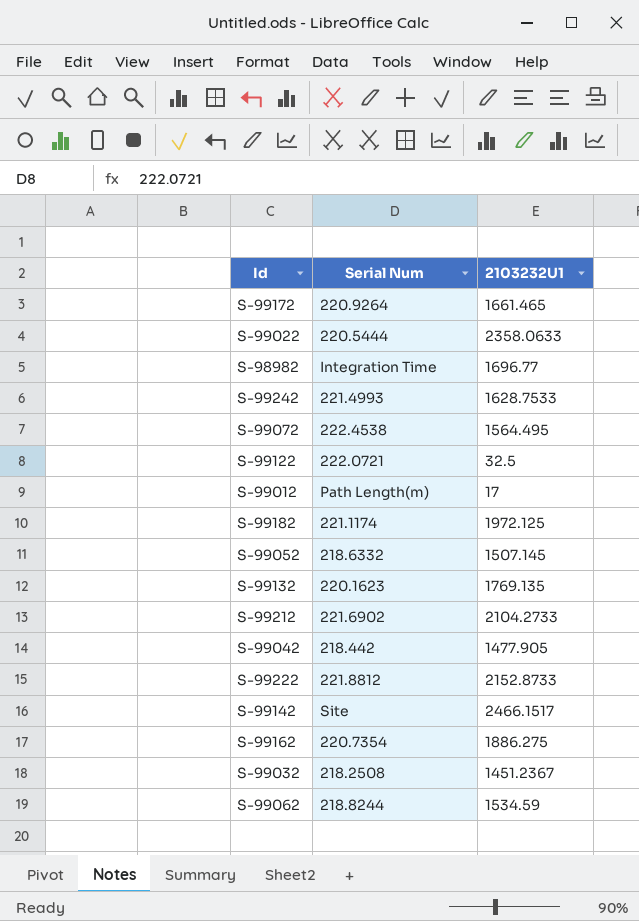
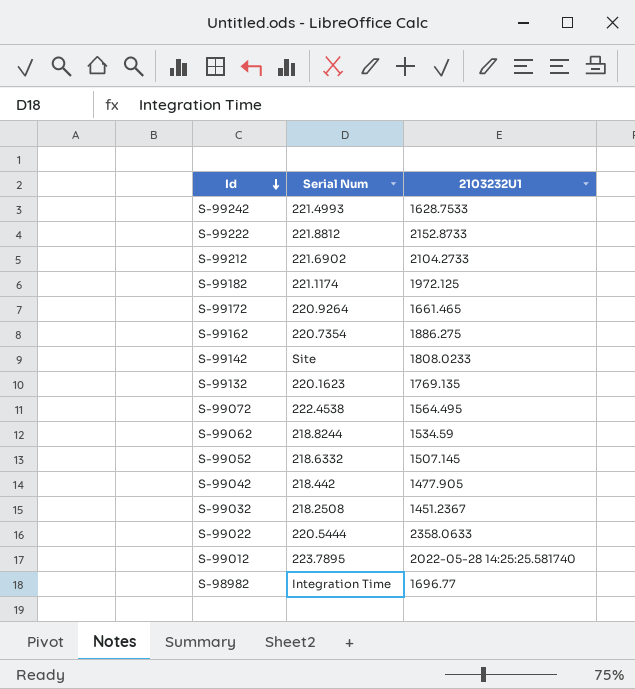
row order: none -> Id descending
row S-99122: 222.0721 | 32.5 -> none
S-99142 | 2103232U1: 2466.1517 -> 1808.0233
S-99012 | Serial Num: Path Length(m) -> 223.7895
S-99012 | 2103232U1: 17 -> 2022-05-28 14:25:25.581740

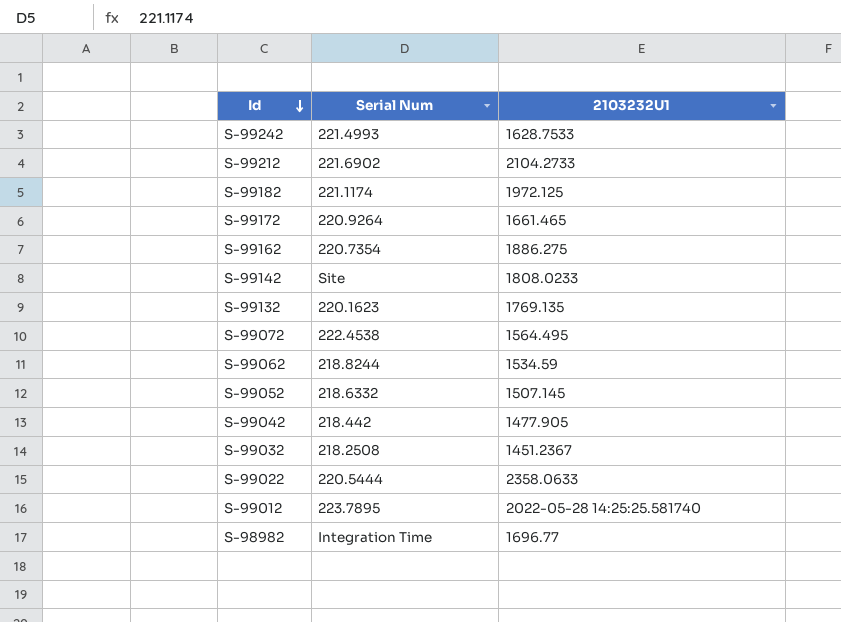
row S-99222: 221.8812 | 2152.8733 -> none

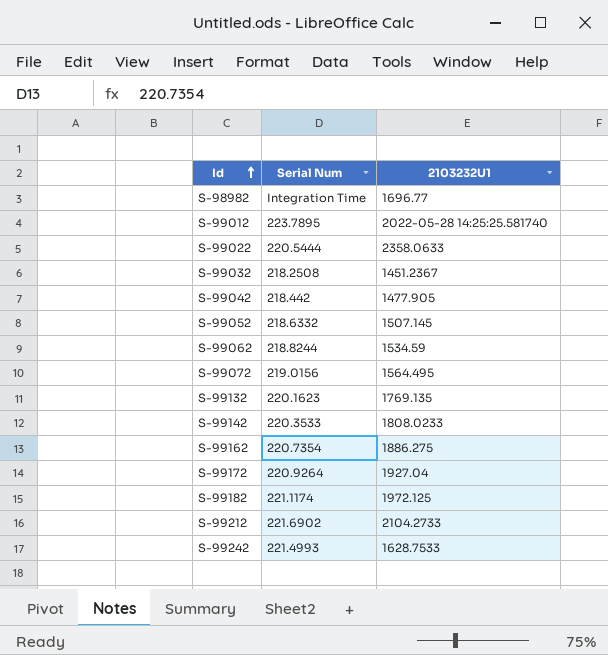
row order: Id descending -> Id ascending
S-99072 | Serial Num: 222.4538 -> 219.0156
S-99142 | Serial Num: Site -> 220.3533
S-99172 | 2103232U1: 1661.465 -> 1927.04

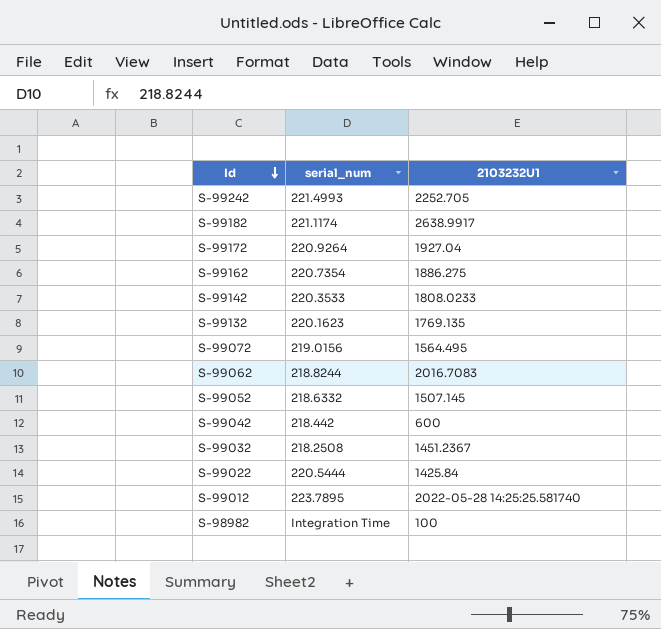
row order: Id ascending -> Id descending
column name: Serial Num -> serial_num
row S-99212: 221.6902 | 2104.2733 -> none
S-99242 | 2103232U1: 1628.7533 -> 2252.705
S-99182 | 2103232U1: 1972.125 -> 2638.9917
S-99062 | 2103232U1: 1534.59 -> 2016.7083
S-99042 | 2103232U1: 1477.905 -> 600
S-99022 | 2103232U1: 2358.0633 -> 1425.84
S-98982 | 2103232U1: 1696.77 -> 100

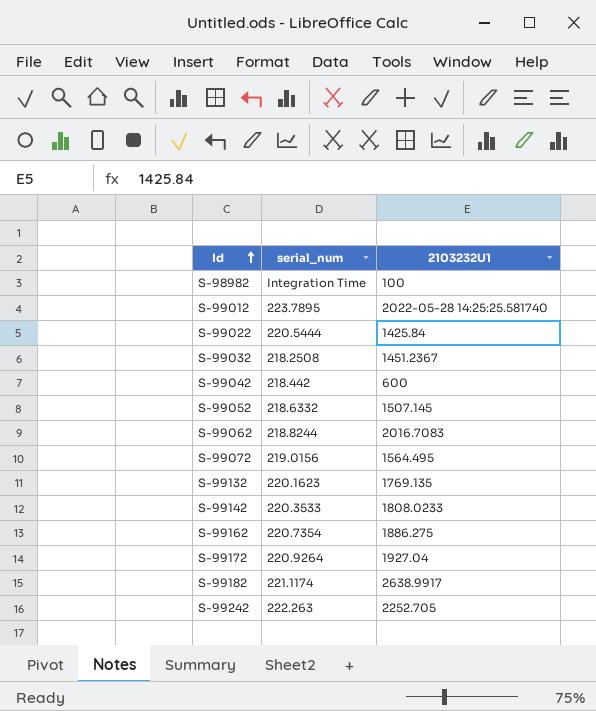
row order: Id descending -> Id ascending
S-99242 | serial_num: 221.4993 -> 222.263

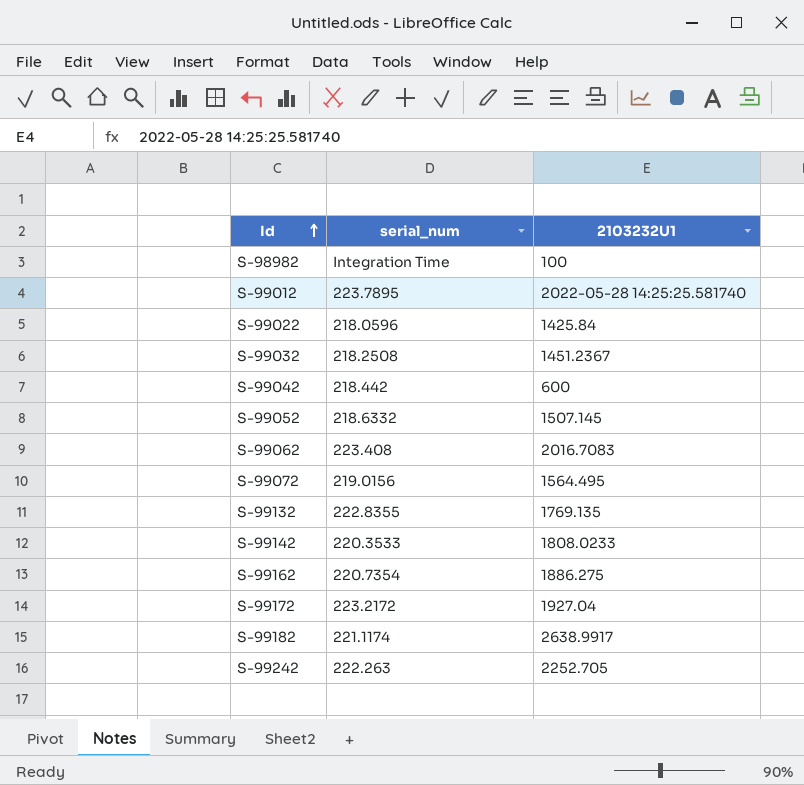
S-99022 | serial_num: 220.5444 -> 218.0596
S-99062 | serial_num: 218.8244 -> 223.408
S-99132 | serial_num: 220.1623 -> 222.8355
S-99172 | serial_num: 220.9264 -> 223.2172

